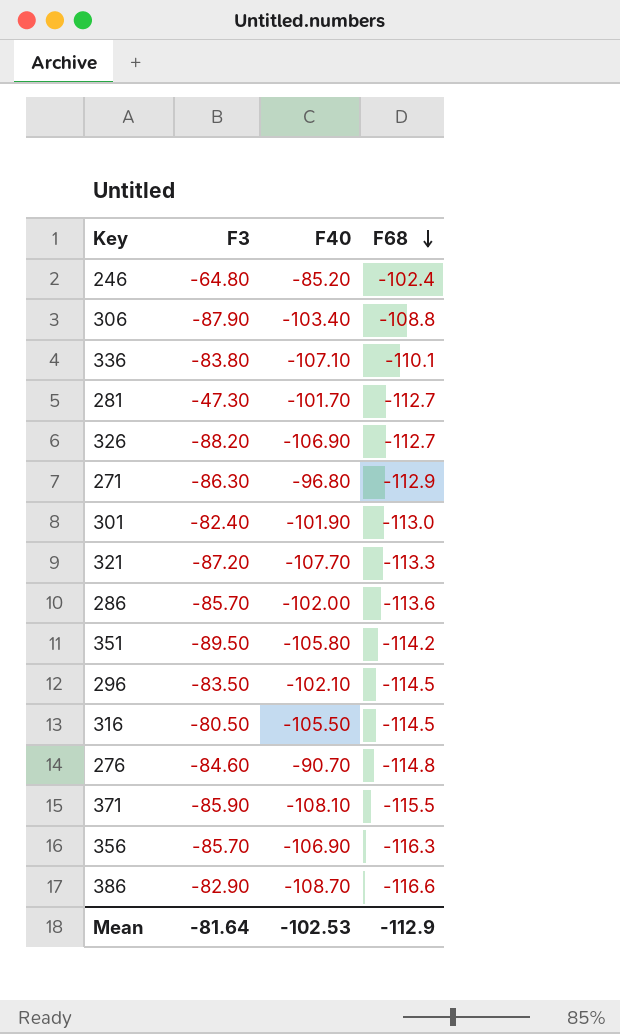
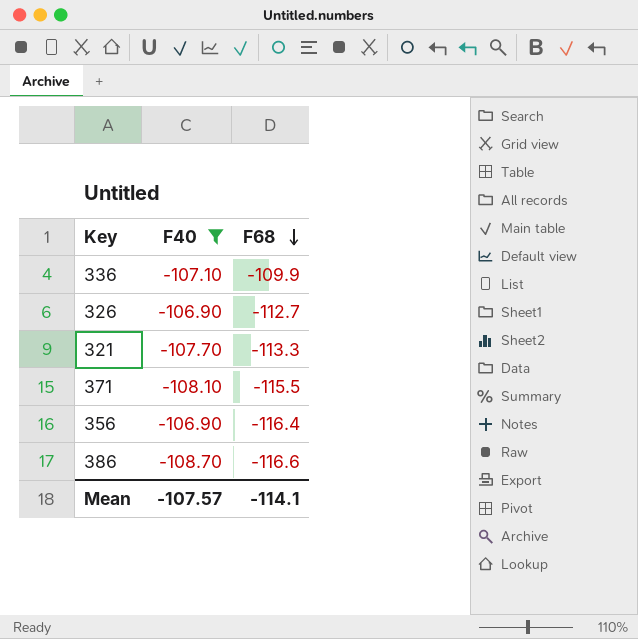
filter: none -> F40 <= -106.90
column F3 | position: 2 -> none
336 | F68: -110.1 -> -109.9
356 | F68: -116.3 -> -116.4
Mean | F40: -102.53 -> -107.57
Mean | F68: -112.9 -> -114.1

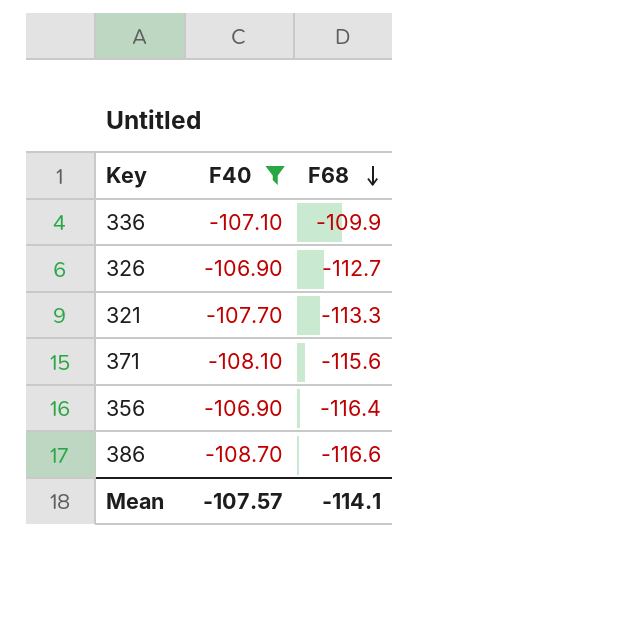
371 | F68: -115.5 -> -115.6

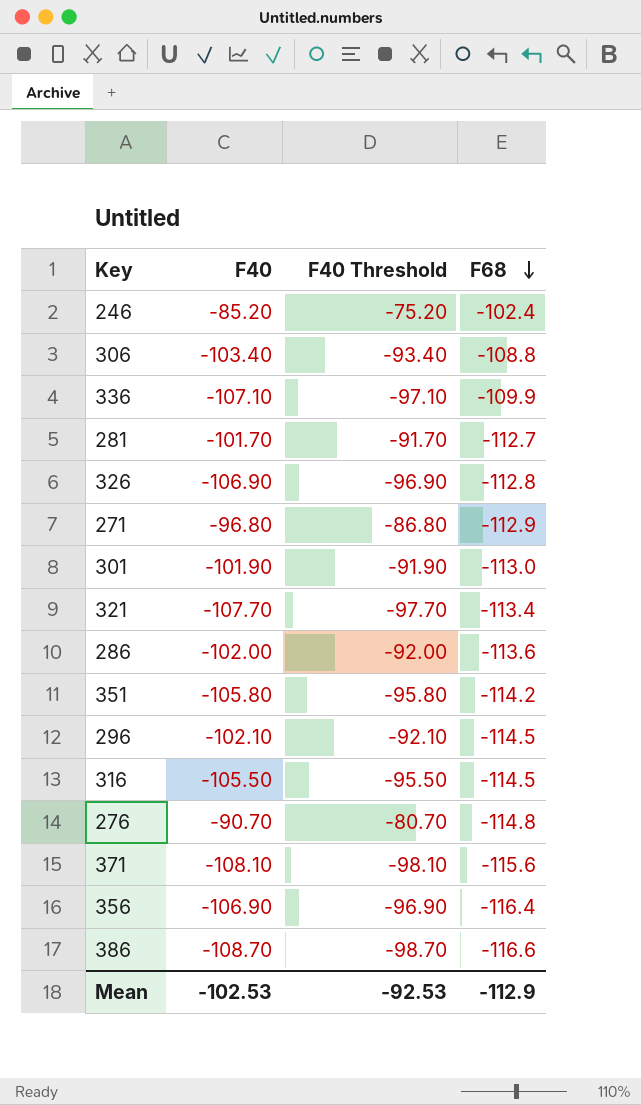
filter: F40 <= -106.90 -> none
column F40 Threshold | formula: none -> [F40] + 10
326 | F68: -112.7 -> -112.8
321 | F68: -113.3 -> -113.4
Mean | F40: -107.57 -> -102.53
Mean | F68: -114.1 -> -112.9

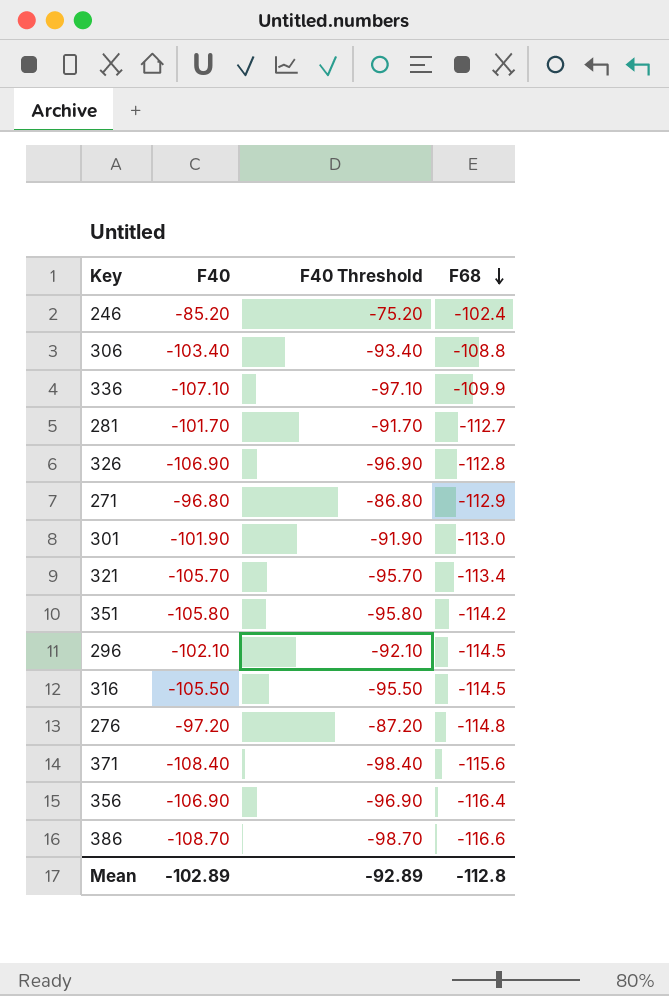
row 286: -102.00 | -92.00 | -113.6 -> none
321 | F40: -107.70 -> -105.70
321 | F40 Threshold: -97.70 -> -95.70
276 | F40: -90.70 -> -97.20
276 | F40 Threshold: -80.70 -> -87.20
371 | F40: -108.10 -> -108.40
371 | F40 Threshold: -98.10 -> -98.40
Mean | F40: -102.53 -> -102.89
Mean | F40 Threshold: -92.53 -> -92.89
Mean | F68: -112.9 -> -112.8

